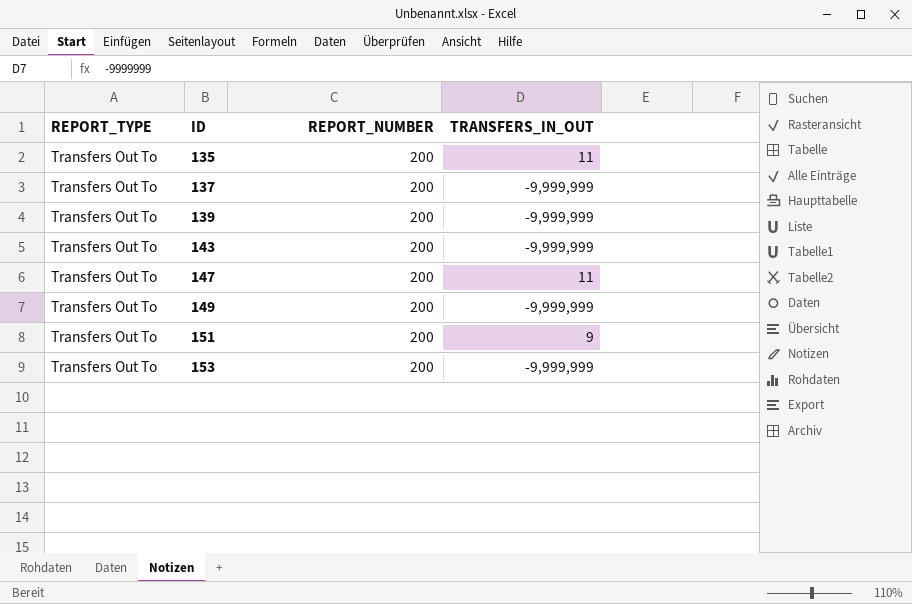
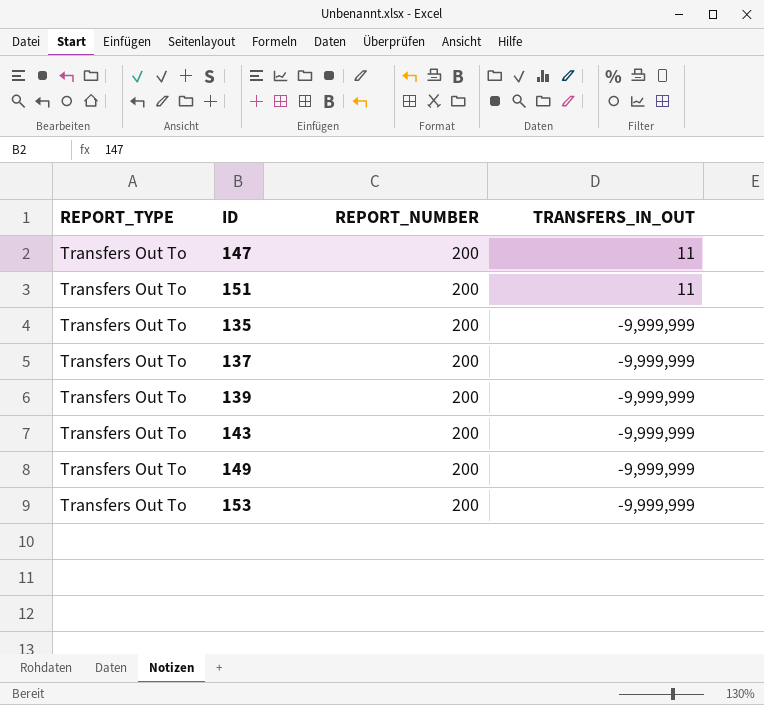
row order: ID ascending -> TRANSFERS_IN_OUT descending
151 | TRANSFERS_IN_OUT: 9 -> 11
135 | TRANSFERS_IN_OUT: 11 -> -9,999,999

